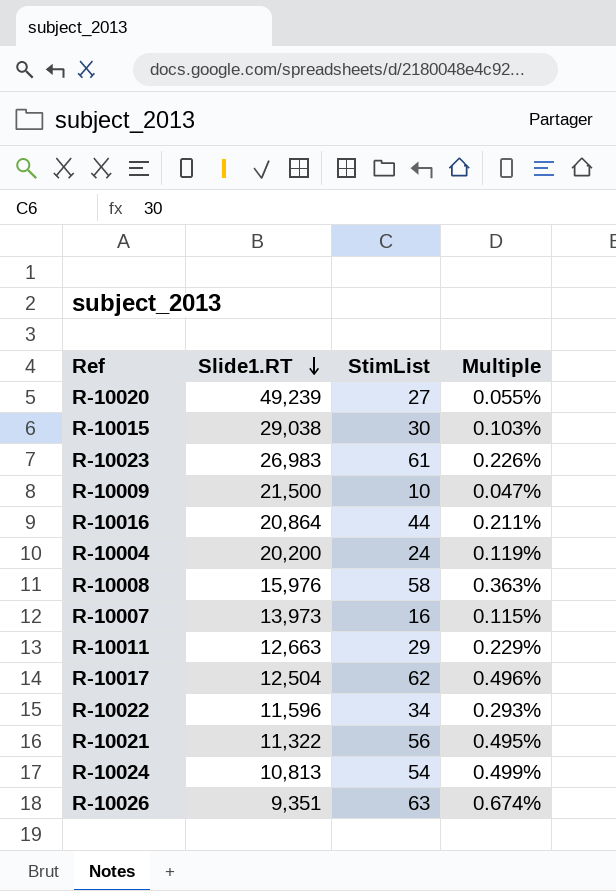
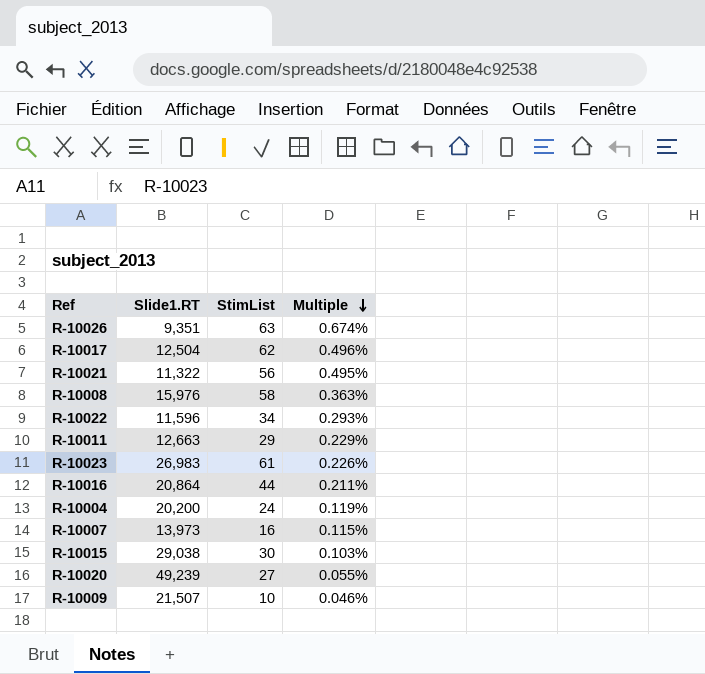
row order: Slide1.RT descending -> Multiple descending
row R-10024: 10,813 | 54 | 0.499% -> none
R-10009 | Slide1.RT: 21,500 -> 21,507
R-10009 | Multiple: 0.047% -> 0.046%

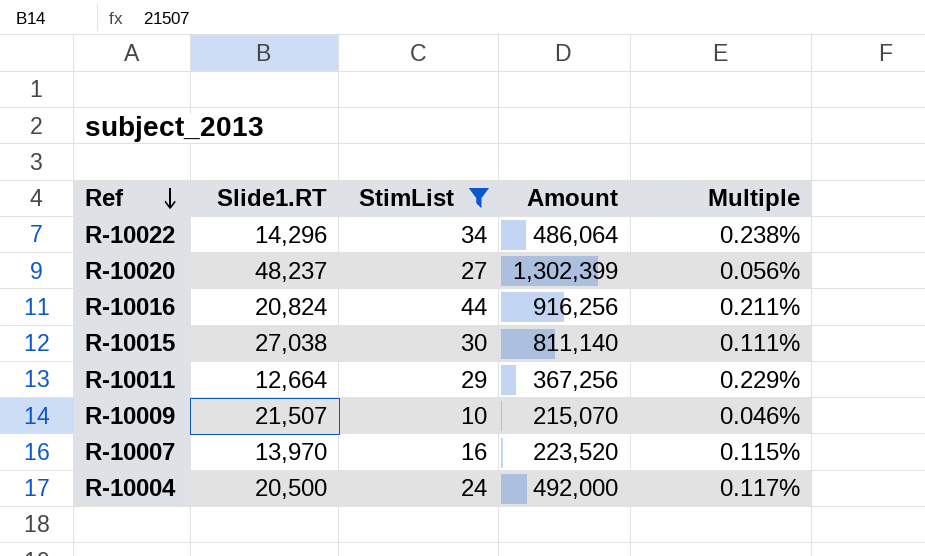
filter: none -> StimList <= 44
row order: Multiple descending -> Ref descending
column Amount | formula: none -> [Slide1.RT] * [StimList]
R-10022 | Slide1.RT: 11,596 -> 14,296
R-10022 | Multiple: 0.293% -> 0.238%
R-10020 | Slide1.RT: 49,239 -> 48,237
R-10020 | Multiple: 0.055% -> 0.056%
R-10016 | Slide1.RT: 20,864 -> 20,824
R-10015 | Slide1.RT: 29,038 -> 27,038
R-10015 | Multiple: 0.103% -> 0.111%
R-10011 | Slide1.RT: 12,663 -> 12,664
R-10007 | Slide1.RT: 13,973 -> 13,970
R-10004 | Slide1.RT: 20,200 -> 20,500
R-10004 | Multiple: 0.119% -> 0.117%

